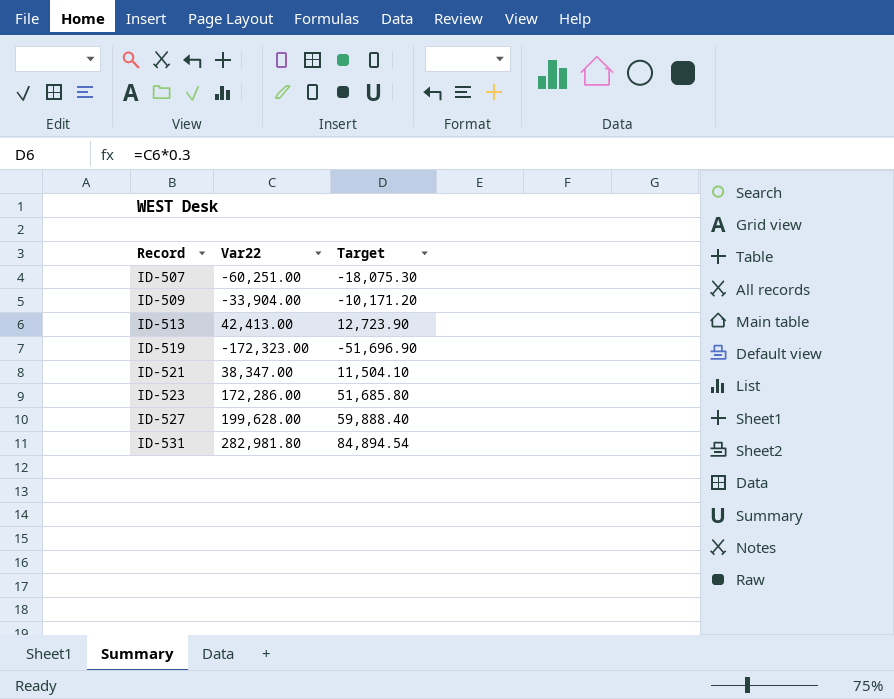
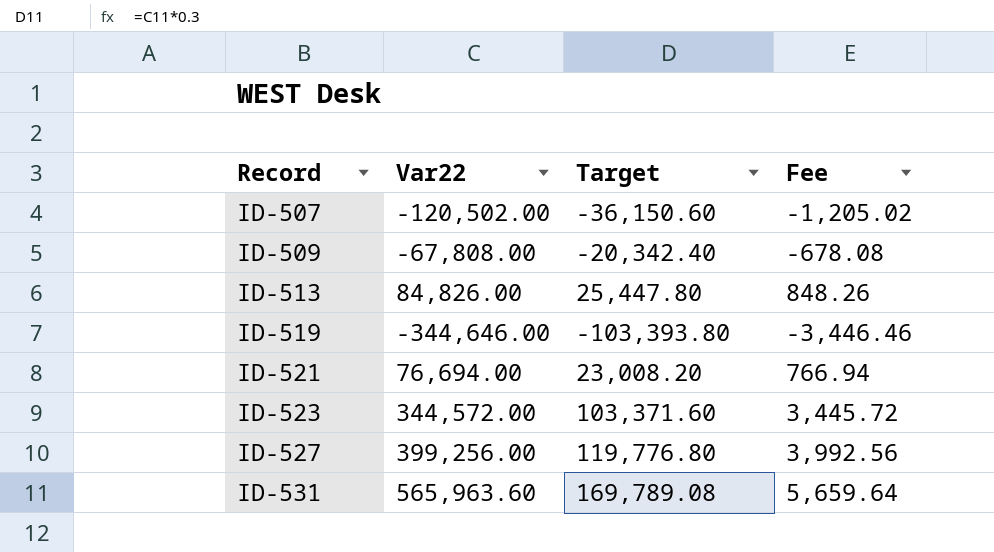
column Fee | formula: none -> [Var22] * 0.01
ID-507 | Var22: -60,251.00 -> -120,502.00
ID-507 | Target: -18,075.30 -> -36,150.60
ID-509 | Var22: -33,904.00 -> -67,808.00
ID-509 | Target: -10,171.20 -> -20,342.40
ID-513 | Var22: 42,413.00 -> 84,826.00
ID-513 | Target: 12,723.90 -> 25,447.80
ID-519 | Var22: -172,323.00 -> -344,646.00
ID-519 | Target: -51,696.90 -> -103,393.80
ID-521 | Var22: 38,347.00 -> 76,694.00
ID-521 | Target: 11,504.10 -> 23,008.20
ID-523 | Var22: 172,286.00 -> 344,572.00
ID-523 | Target: 51,685.80 -> 103,371.60
ID-527 | Var22: 199,628.00 -> 399,256.00
ID-527 | Target: 59,888.40 -> 119,776.80
ID-531 | Var22: 282,981.80 -> 565,963.60
ID-531 | Target: 84,894.54 -> 169,789.08

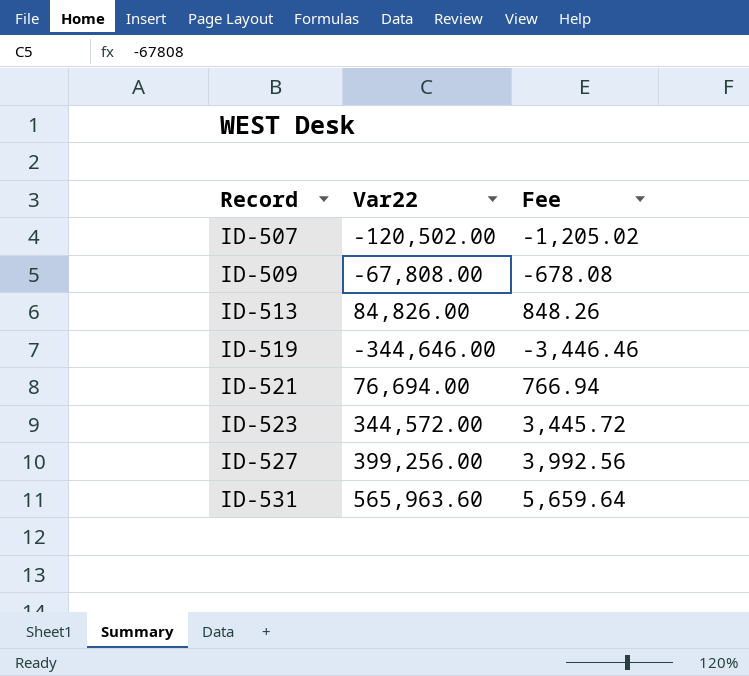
column Target | formula: [Var22] * 0.3 -> none

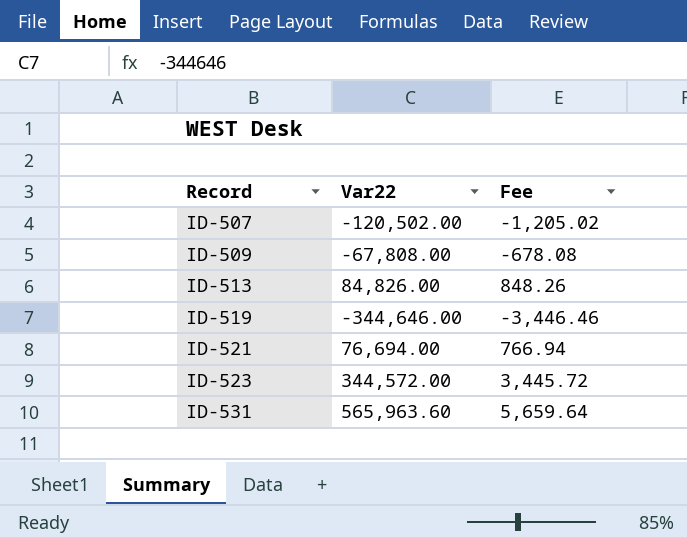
row ID-527: 399,256.00 | 3,992.56 -> none

